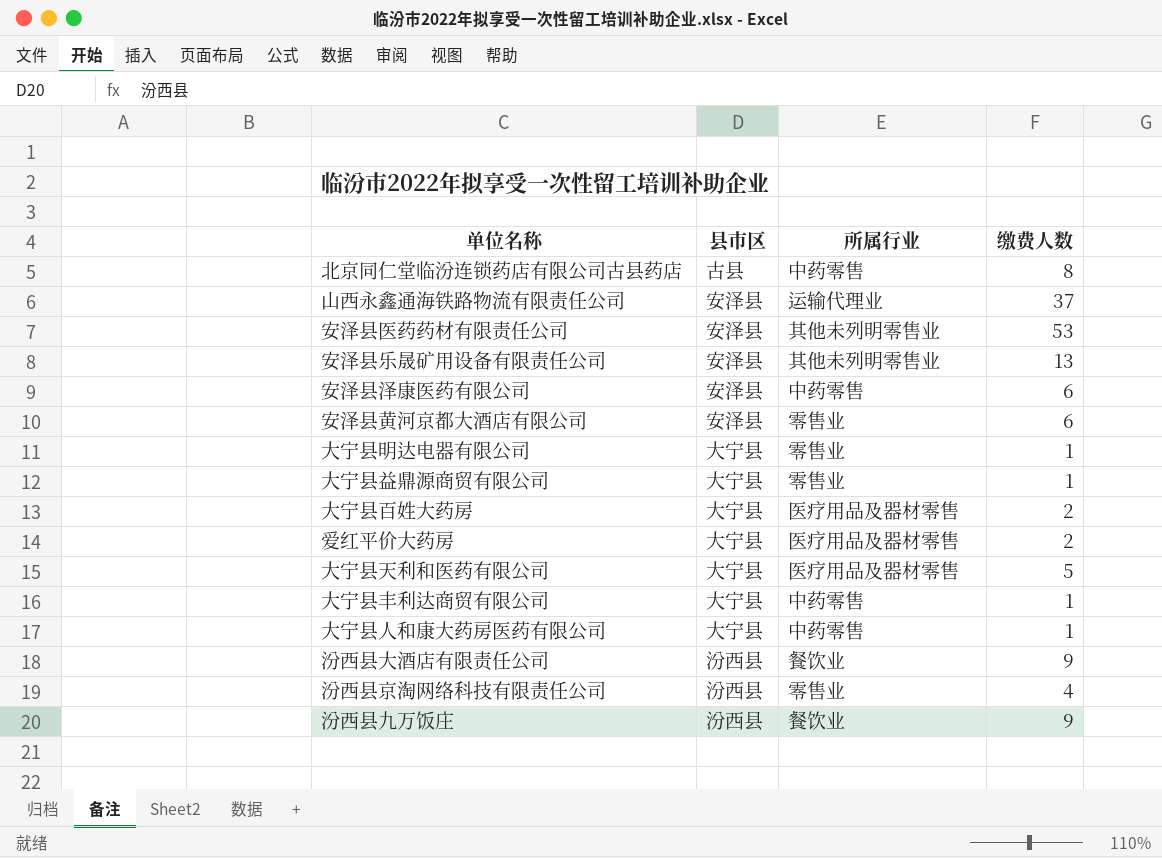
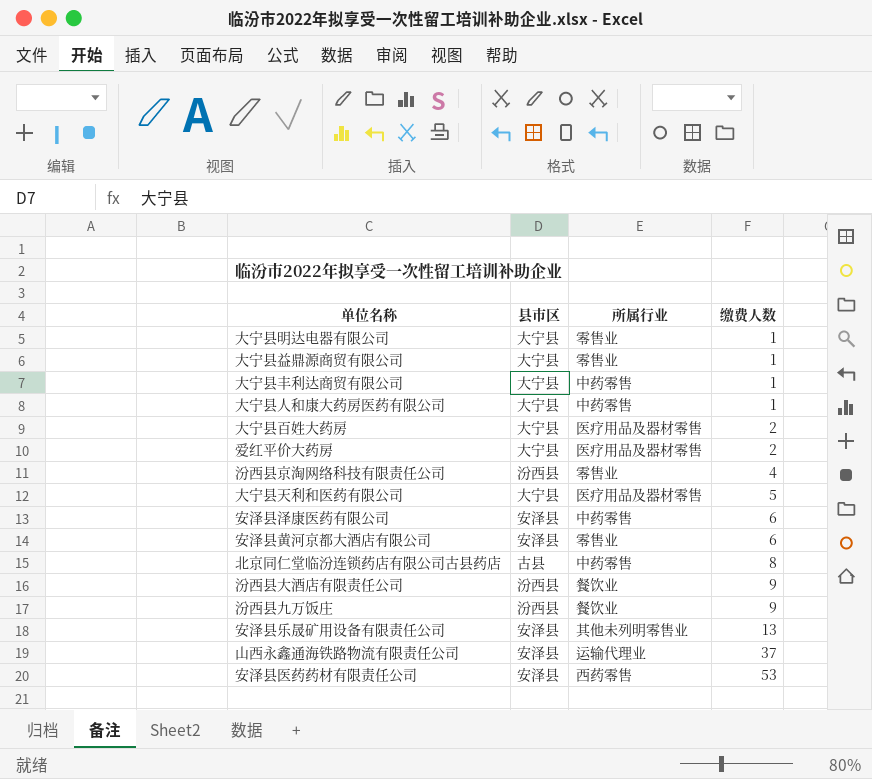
row order: none -> 缴费人数 ascending
安泽县医药药材有限责任公司 | 所属行业: 其他未列明零售业 -> 西药零售

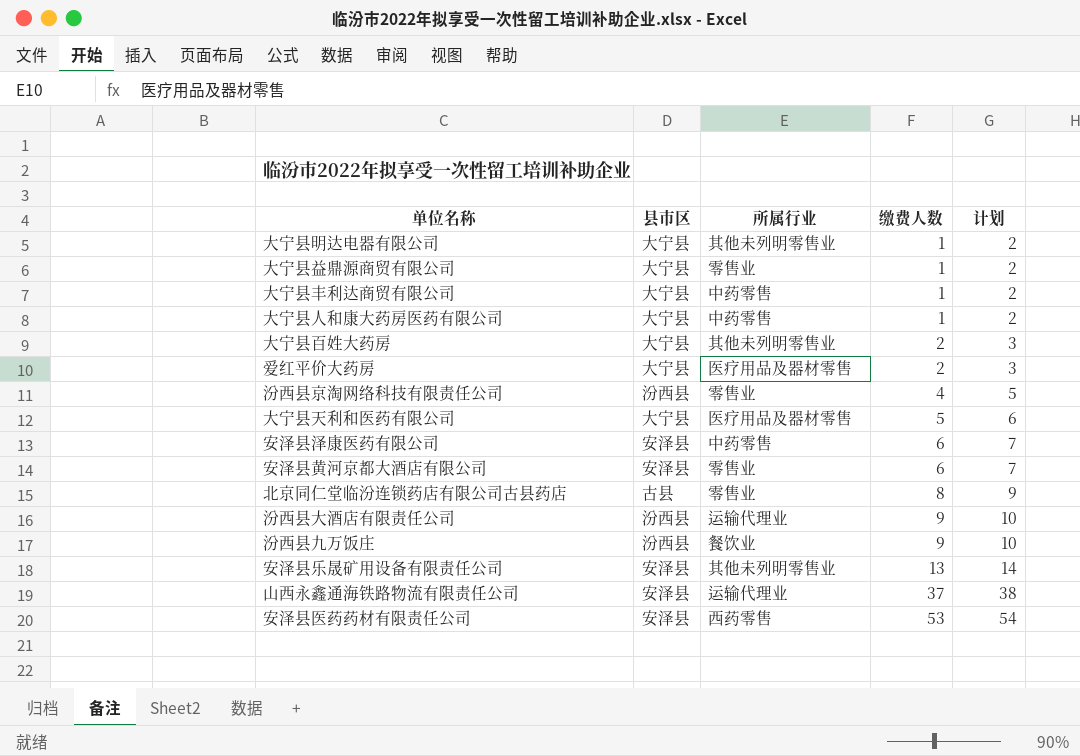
column 计划 | formula: none -> [缴费人数] + 1
大宁县明达电器有限公司 | 所属行业: 零售业 -> 其他未列明零售业
大宁县百姓大药房 | 所属行业: 医疗用品及器材零售 -> 其他未列明零售业
北京同仁堂临汾连锁药店有限公司古县药店 | 所属行业: 中药零售 -> 零售业
汾西县大酒店有限责任公司 | 所属行业: 餐饮业 -> 运输代理业

